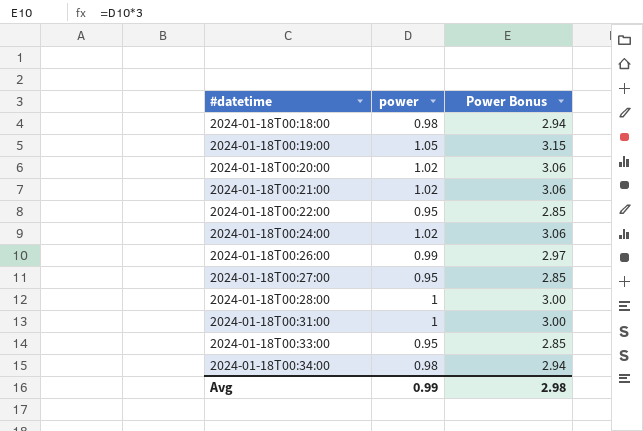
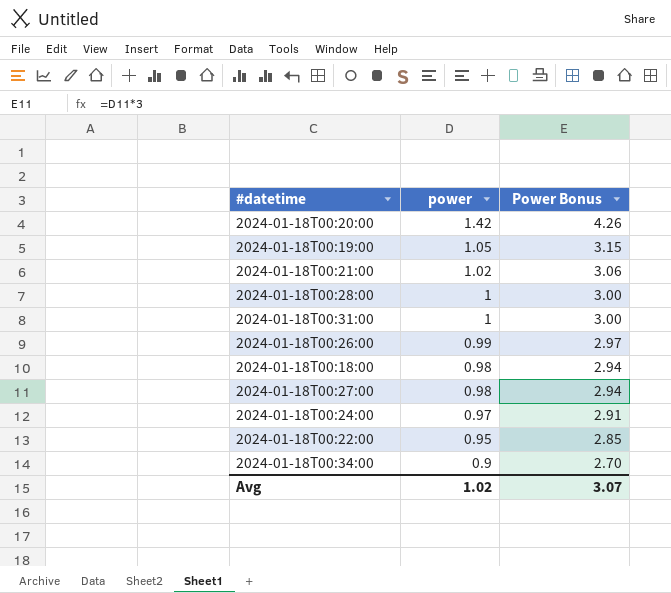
row order: #datetime ascending -> power descending
row 2024-01-18T00:33:00: 0.95 | 2.85 -> none
2024-01-18T00:20:00 | power: 1.02 -> 1.42
2024-01-18T00:20:00 | Power Bonus: 3.06 -> 4.26
2024-01-18T00:27:00 | power: 0.95 -> 0.98
2024-01-18T00:27:00 | Power Bonus: 2.85 -> 2.94
2024-01-18T00:24:00 | power: 1.02 -> 0.97
2024-01-18T00:24:00 | Power Bonus: 3.06 -> 2.91
2024-01-18T00:34:00 | power: 0.98 -> 0.9
2024-01-18T00:34:00 | Power Bonus: 2.94 -> 2.70
Avg | power: 0.99 -> 1.02
Avg | Power Bonus: 2.98 -> 3.07

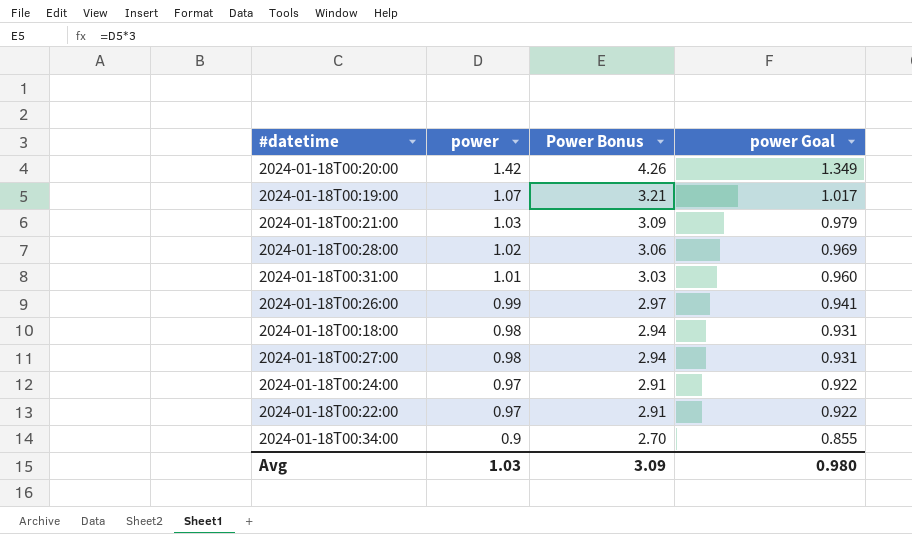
column power Goal | formula: none -> [power] * 0.95
2024-01-18T00:19:00 | power: 1.05 -> 1.07
2024-01-18T00:19:00 | Power Bonus: 3.15 -> 3.21
2024-01-18T00:21:00 | power: 1.02 -> 1.03
2024-01-18T00:21:00 | Power Bonus: 3.06 -> 3.09
2024-01-18T00:28:00 | power: 1 -> 1.02
2024-01-18T00:28:00 | Power Bonus: 3.00 -> 3.06
2024-01-18T00:31:00 | power: 1 -> 1.01
2024-01-18T00:31:00 | Power Bonus: 3.00 -> 3.03
2024-01-18T00:22:00 | power: 0.95 -> 0.97
2024-01-18T00:22:00 | Power Bonus: 2.85 -> 2.91
Avg | power: 1.02 -> 1.03
Avg | Power Bonus: 3.07 -> 3.09

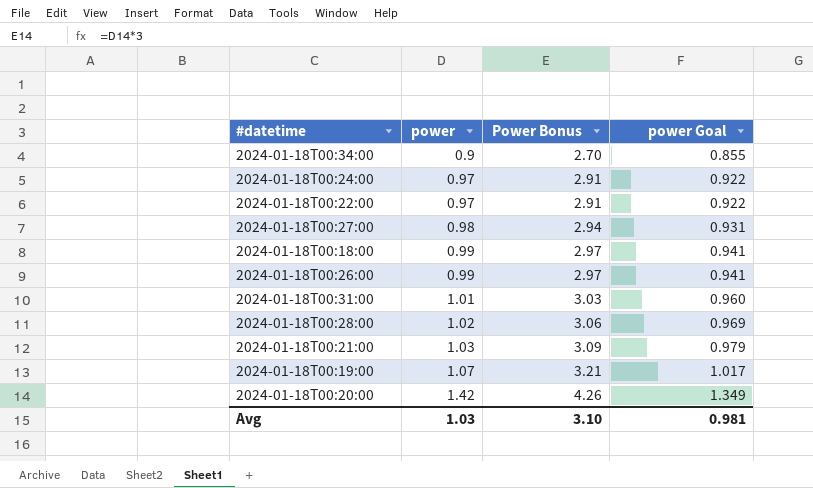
row order: power descending -> power ascending
2024-01-18T00:18:00 | power: 0.98 -> 0.99
2024-01-18T00:18:00 | Power Bonus: 2.94 -> 2.97
2024-01-18T00:18:00 | power Goal: 0.931 -> 0.941
Avg | Power Bonus: 3.09 -> 3.10
Avg | power Goal: 0.980 -> 0.981

